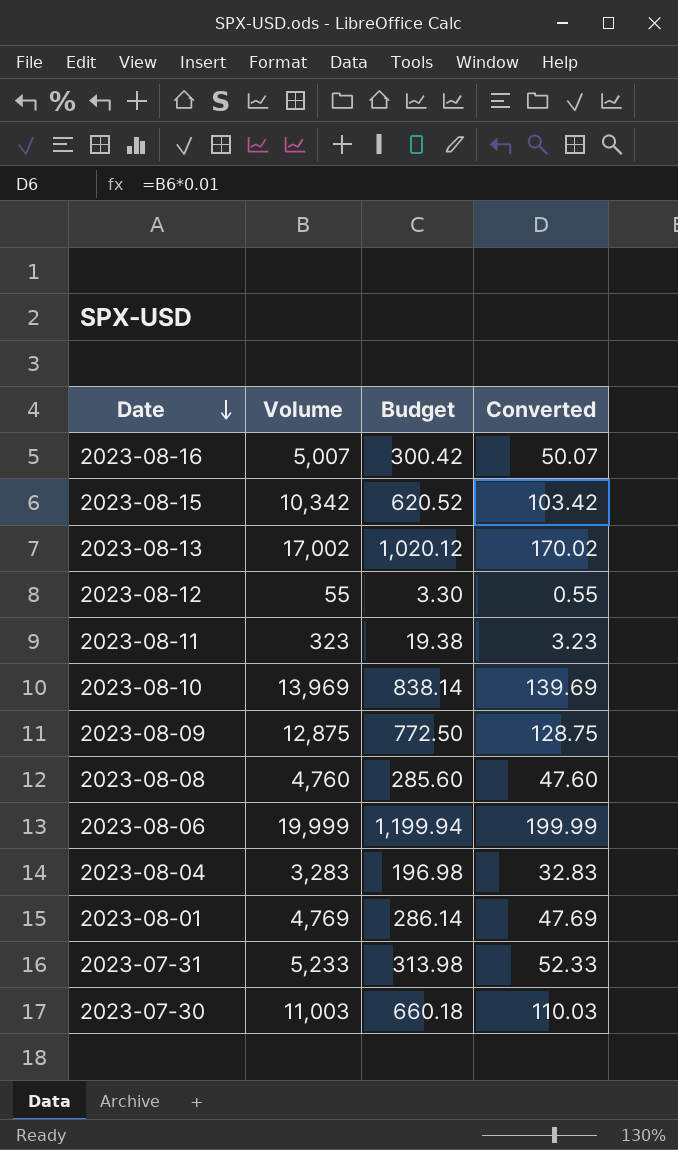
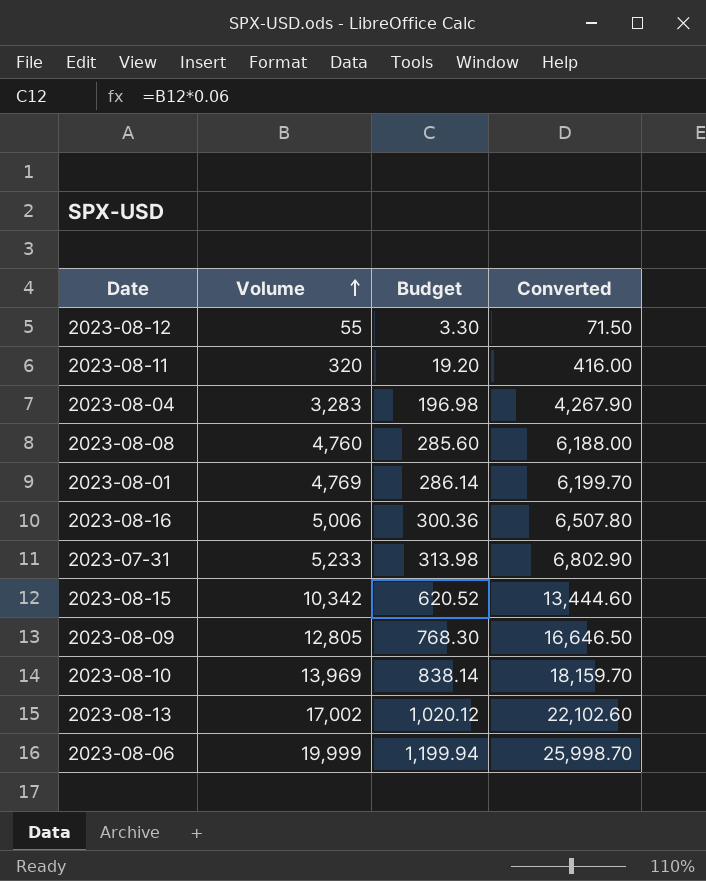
row order: Date descending -> Volume ascending
column Converted | formula: [Volume] * 0.01 -> [Volume] * 1.3
row 2023-07-30: 11,003 | 660.18 | 110.03 -> none
2023-08-11 | Volume: 323 -> 320
2023-08-11 | Budget: 19.38 -> 19.20
2023-08-16 | Volume: 5,007 -> 5,006
2023-08-16 | Budget: 300.42 -> 300.36
2023-08-09 | Volume: 12,875 -> 12,805
2023-08-09 | Budget: 772.50 -> 768.30

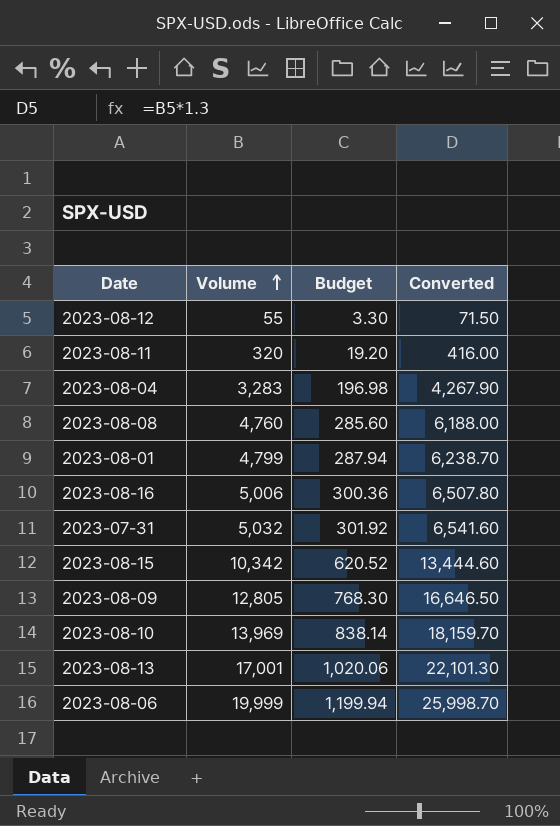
2023-08-01 | Volume: 4,769 -> 4,799
2023-08-01 | Budget: 286.14 -> 287.94
2023-08-01 | Converted: 6,199.70 -> 6,238.70
2023-07-31 | Volume: 5,233 -> 5,032
2023-07-31 | Budget: 313.98 -> 301.92
2023-07-31 | Converted: 6,802.90 -> 6,541.60
2023-08-13 | Volume: 17,002 -> 17,001
2023-08-13 | Budget: 1,020.12 -> 1,020.06
2023-08-13 | Converted: 22,102.60 -> 22,101.30

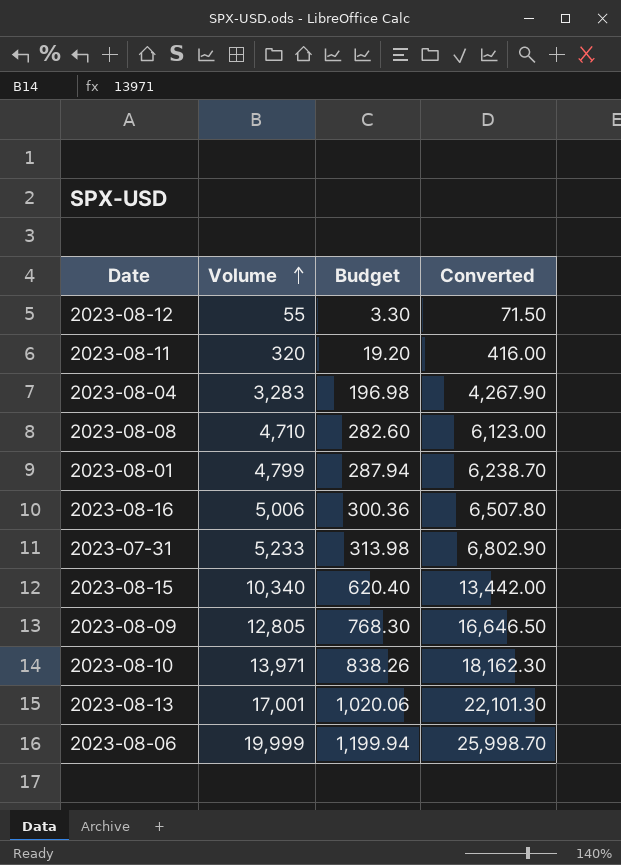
2023-08-08 | Volume: 4,760 -> 4,710
2023-08-08 | Budget: 285.60 -> 282.60
2023-08-08 | Converted: 6,188.00 -> 6,123.00
2023-07-31 | Volume: 5,032 -> 5,233
2023-07-31 | Budget: 301.92 -> 313.98
2023-07-31 | Converted: 6,541.60 -> 6,802.90
2023-08-15 | Volume: 10,342 -> 10,340
2023-08-15 | Budget: 620.52 -> 620.40
2023-08-15 | Converted: 13,444.60 -> 13,442.00
2023-08-10 | Volume: 13,969 -> 13,971
2023-08-10 | Budget: 838.14 -> 838.26
2023-08-10 | Converted: 18,159.70 -> 18,162.30

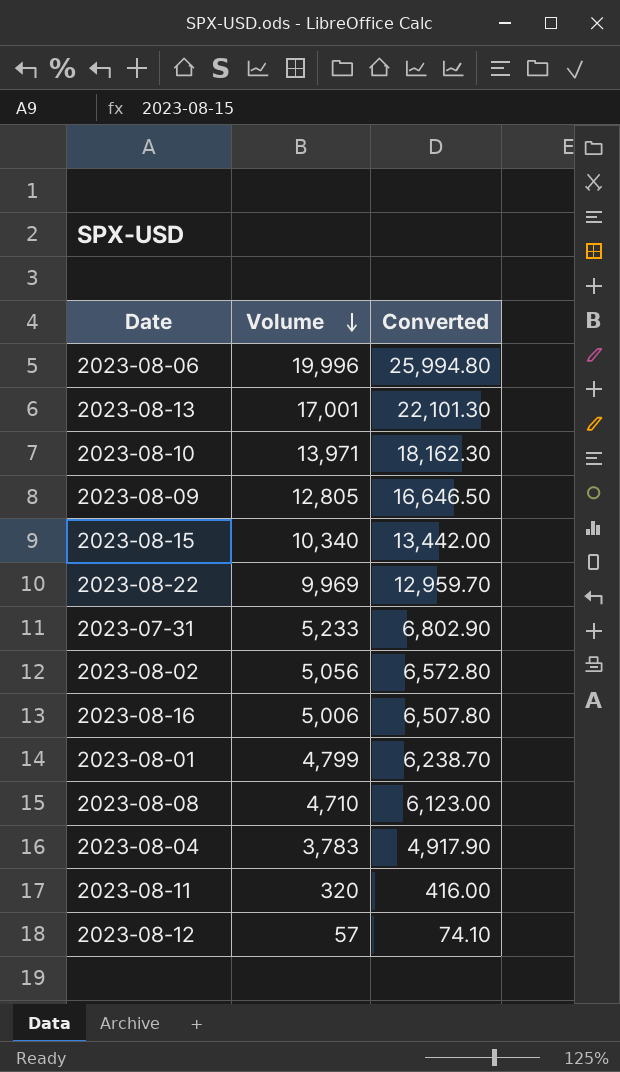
row order: Volume ascending -> Volume descending
column Budget | formula: [Volume] * 0.06 -> none
2023-08-06 | Volume: 19,999 -> 19,996
2023-08-06 | Converted: 25,998.70 -> 25,994.80
row 2023-08-22: none -> 9,969 | 12,959.70
row 2023-08-02: none -> 5,056 | 6,572.80
2023-08-04 | Volume: 3,283 -> 3,783
2023-08-04 | Converted: 4,267.90 -> 4,917.90
2023-08-12 | Volume: 55 -> 57
2023-08-12 | Converted: 71.50 -> 74.10

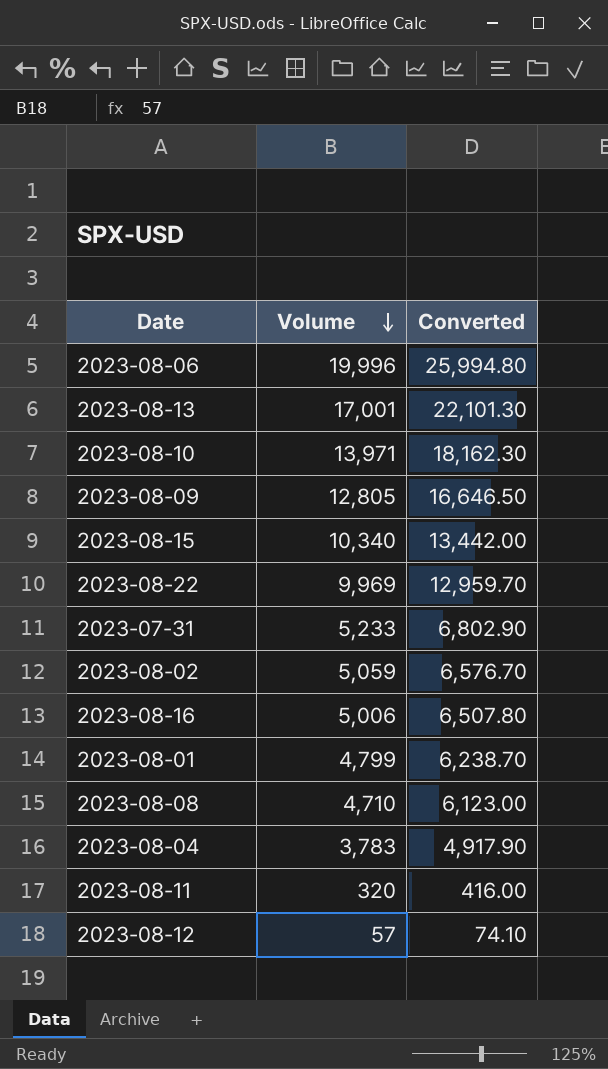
2023-08-02 | Volume: 5,056 -> 5,059
2023-08-02 | Converted: 6,572.80 -> 6,576.70

